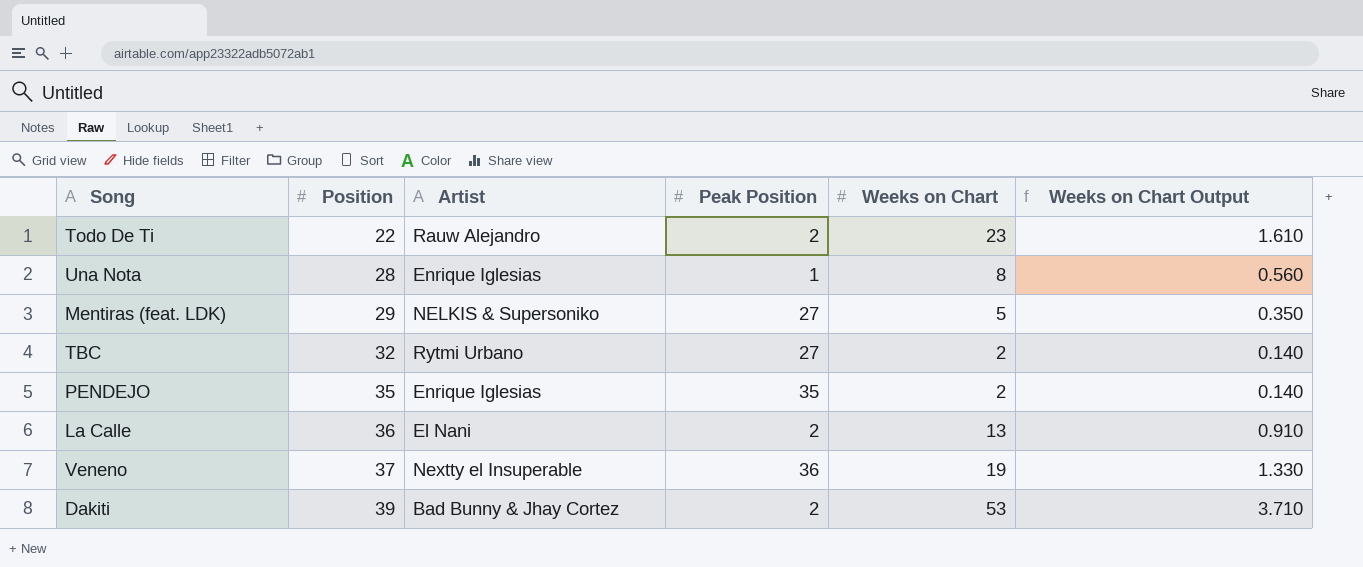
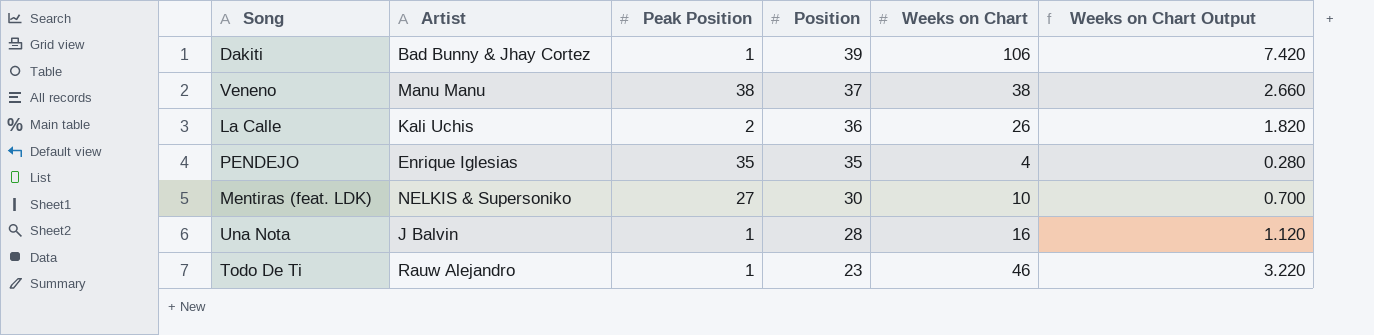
row order: Position ascending -> Position descending
column Position | position: 2 -> 4
row TBC: 32 | Rytmi Urbano | 27 | 2 | 0.140 -> none
Dakiti | Peak Position: 2 -> 1
Dakiti | Weeks on Chart: 53 -> 106
Dakiti | Weeks on Chart Output: 3.710 -> 7.420
Veneno | Artist: Nextty el Insuperable -> Manu Manu
Veneno | Peak Position: 36 -> 38
Veneno | Weeks on Chart: 19 -> 38
Veneno | Weeks on Chart Output: 1.330 -> 2.660
La Calle | Artist: El Nani -> Kali Uchis
La Calle | Weeks on Chart: 13 -> 26
La Calle | Weeks on Chart Output: 0.910 -> 1.820
PENDEJO | Weeks on Chart: 2 -> 4
PENDEJO | Weeks on Chart Output: 0.140 -> 0.280
Mentiras (feat. LDK) | Position: 29 -> 30
Mentiras (feat. LDK) | Weeks on Chart: 5 -> 10
Mentiras (feat. LDK) | Weeks on Chart Output: 0.350 -> 0.700
Una Nota | Artist: Enrique Iglesias -> J Balvin
Una Nota | Weeks on Chart: 8 -> 16
Una Nota | Weeks on Chart Output: 0.560 -> 1.120
Todo De Ti | Peak Position: 2 -> 1
Todo De Ti | Position: 22 -> 23
Todo De Ti | Weeks on Chart: 23 -> 46
Todo De Ti | Weeks on Chart Output: 1.610 -> 3.220

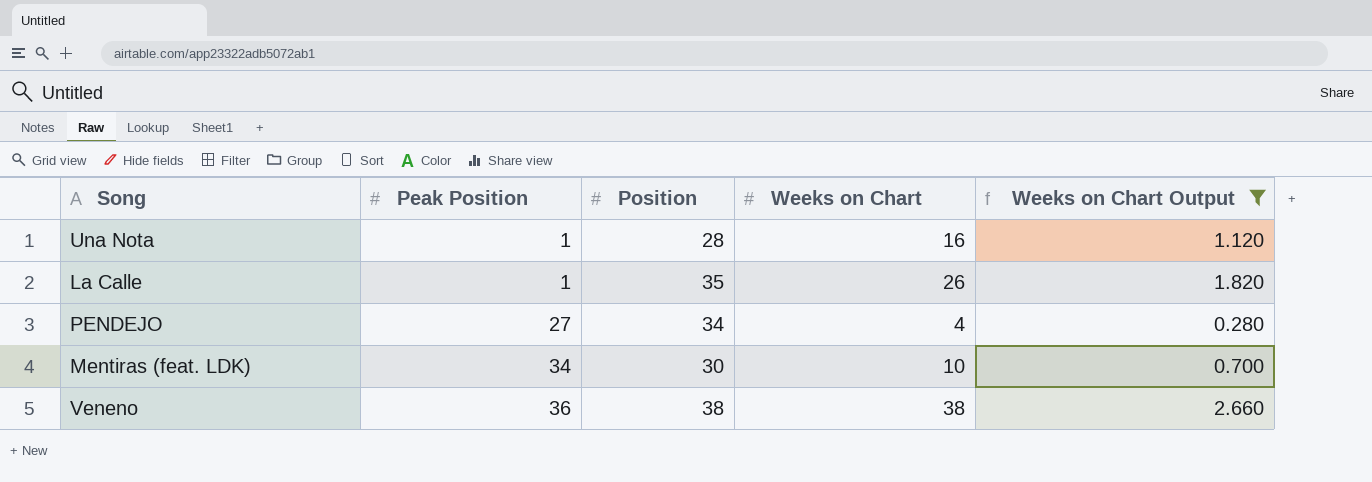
filter: none -> Weeks on Chart Output <= 2.660
row order: Position descending -> Peak Position ascending
column Artist | position: 2 -> none
La Calle | Peak Position: 2 -> 1
La Calle | Position: 36 -> 35
PENDEJO | Peak Position: 35 -> 27
PENDEJO | Position: 35 -> 34
Mentiras (feat. LDK) | Peak Position: 27 -> 34
Veneno | Peak Position: 38 -> 36
Veneno | Position: 37 -> 38

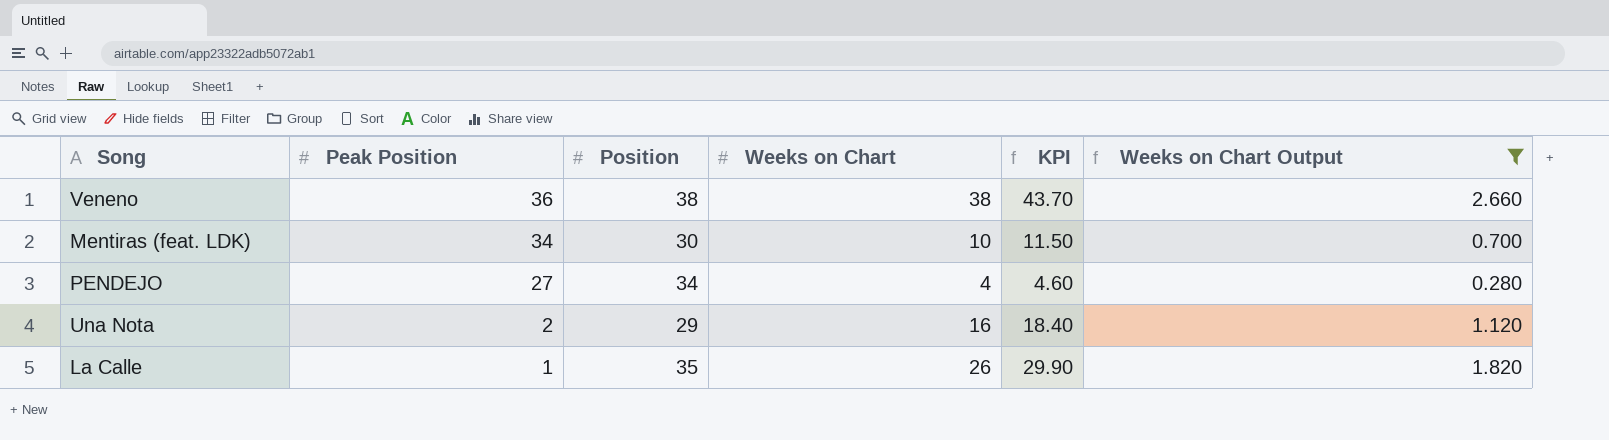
row order: Peak Position ascending -> Peak Position descending
column KPI | formula: none -> [Weeks on Chart] * 1.15
Una Nota | Peak Position: 1 -> 2
Una Nota | Position: 28 -> 29

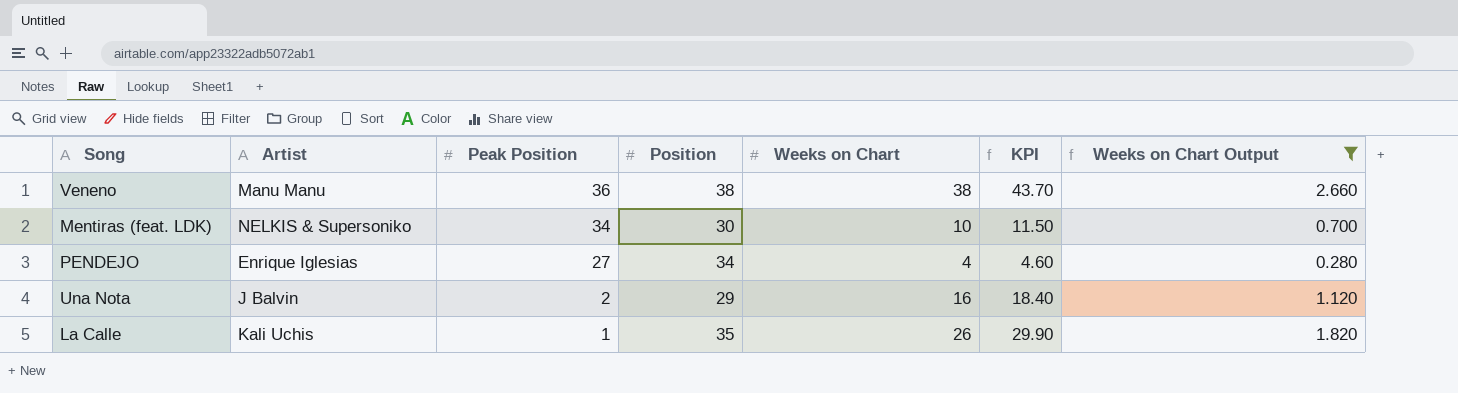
column Artist | position: none -> 2

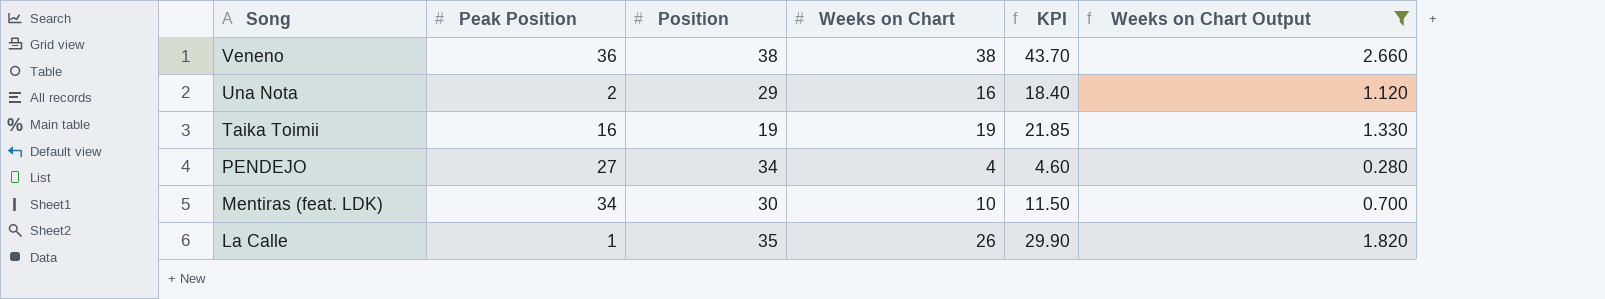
row order: Peak Position descending -> Song descending
column Artist | position: 2 -> none
row Taika Toimii: none -> 16 | 19 | 19 | 21.85 | 1.330

